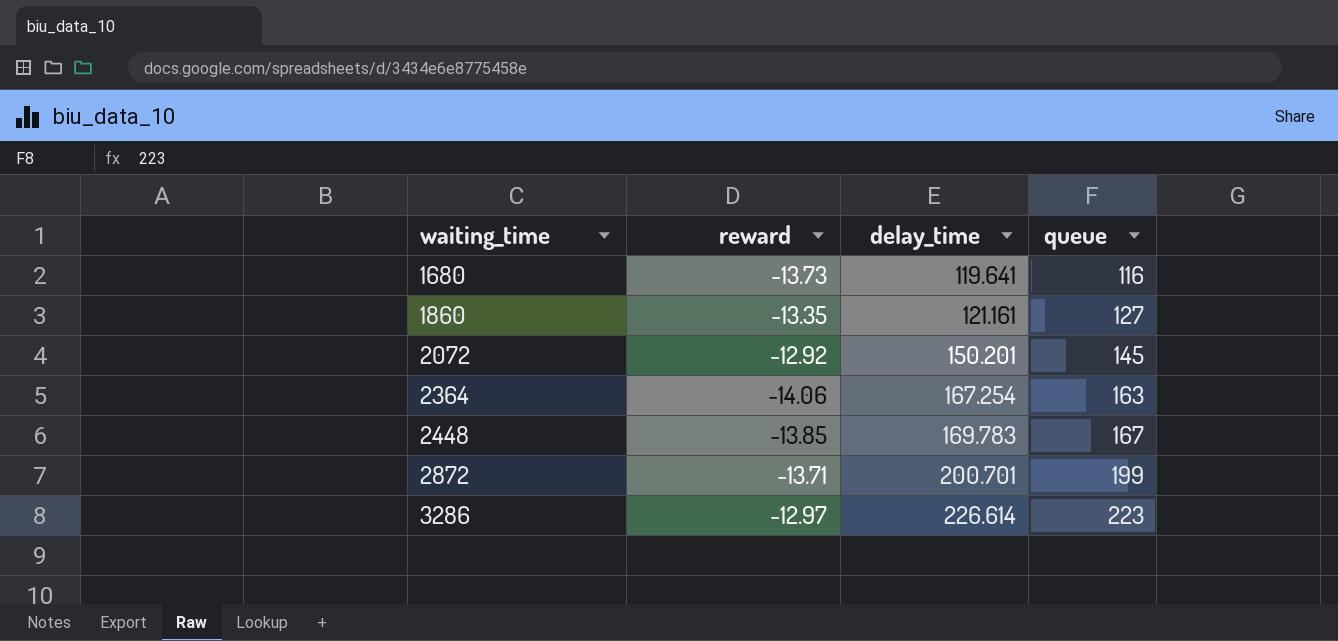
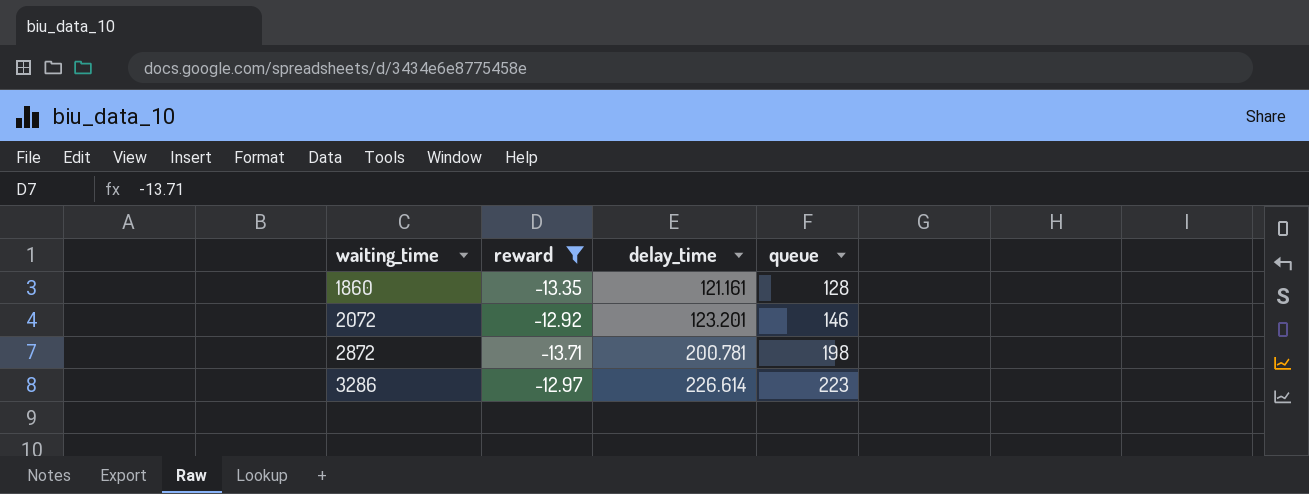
filter: none -> reward >= -13.71
1860 | queue: 127 -> 128
2072 | delay_time: 150.201 -> 123.201
2072 | queue: 145 -> 146
2872 | delay_time: 200.701 -> 200.781
2872 | queue: 199 -> 198

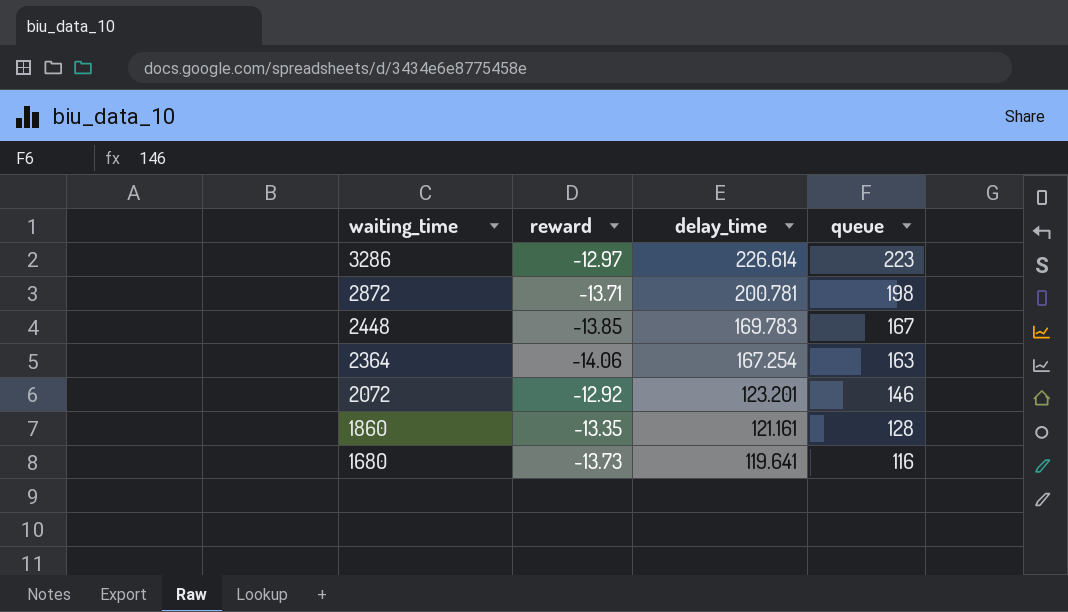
filter: reward >= -13.71 -> none
row order: waiting_time ascending -> waiting_time descending

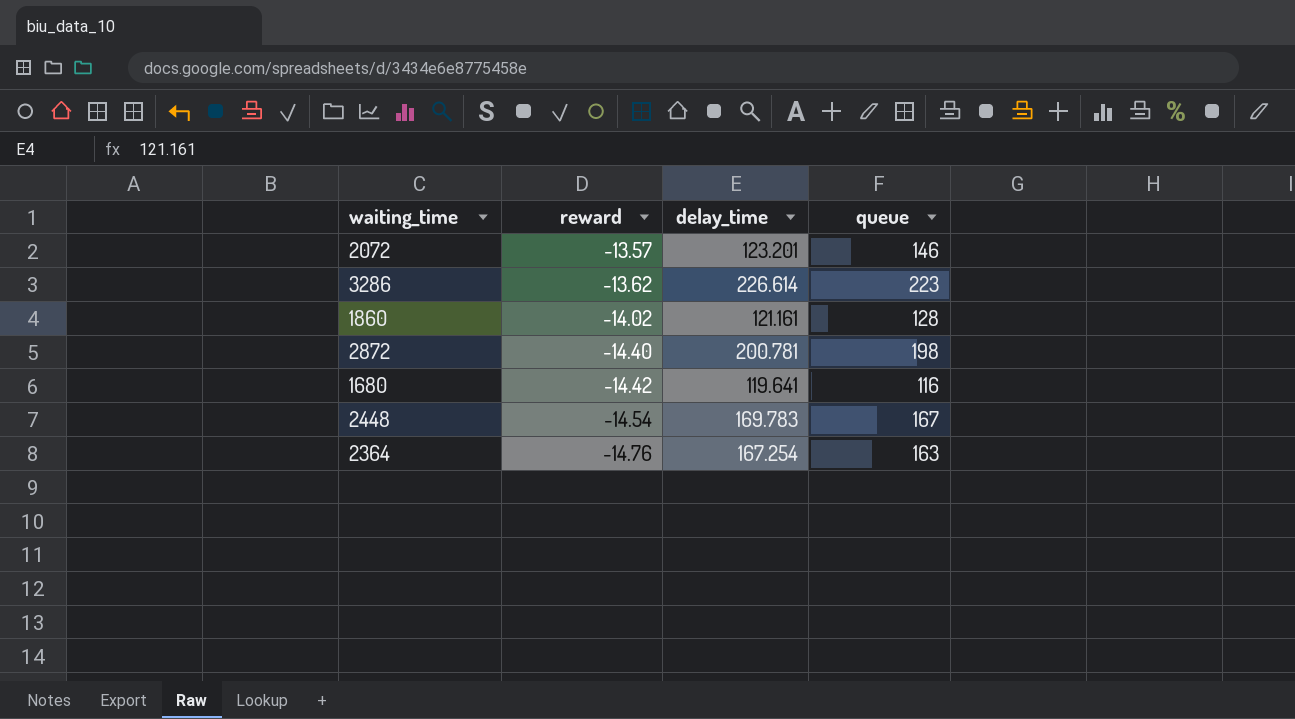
row order: waiting_time descending -> reward descending
2072 | reward: -12.92 -> -13.57
3286 | reward: -12.97 -> -13.62
1860 | reward: -13.35 -> -14.02
2872 | reward: -13.71 -> -14.40
1680 | reward: -13.73 -> -14.42
2448 | reward: -13.85 -> -14.54
2364 | reward: -14.06 -> -14.76

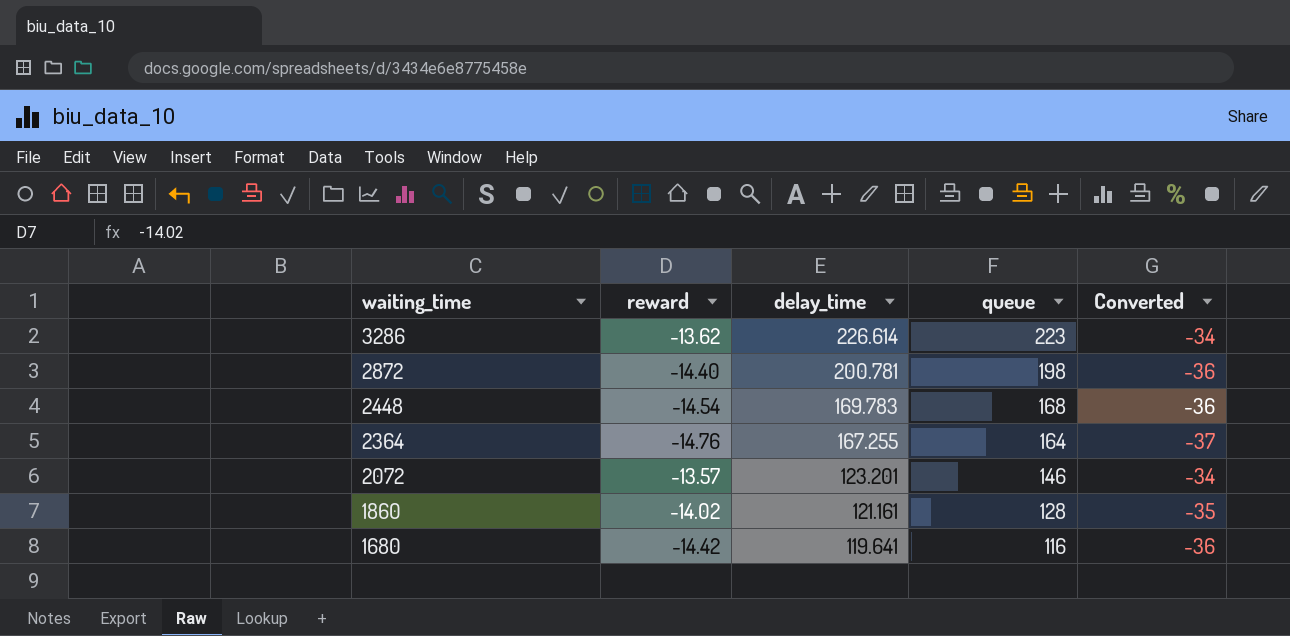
row order: reward descending -> waiting_time descending
column Converted | formula: none -> [reward] * 2.5
2448 | queue: 167 -> 168
2364 | delay_time: 167.254 -> 167.255
2364 | queue: 163 -> 164

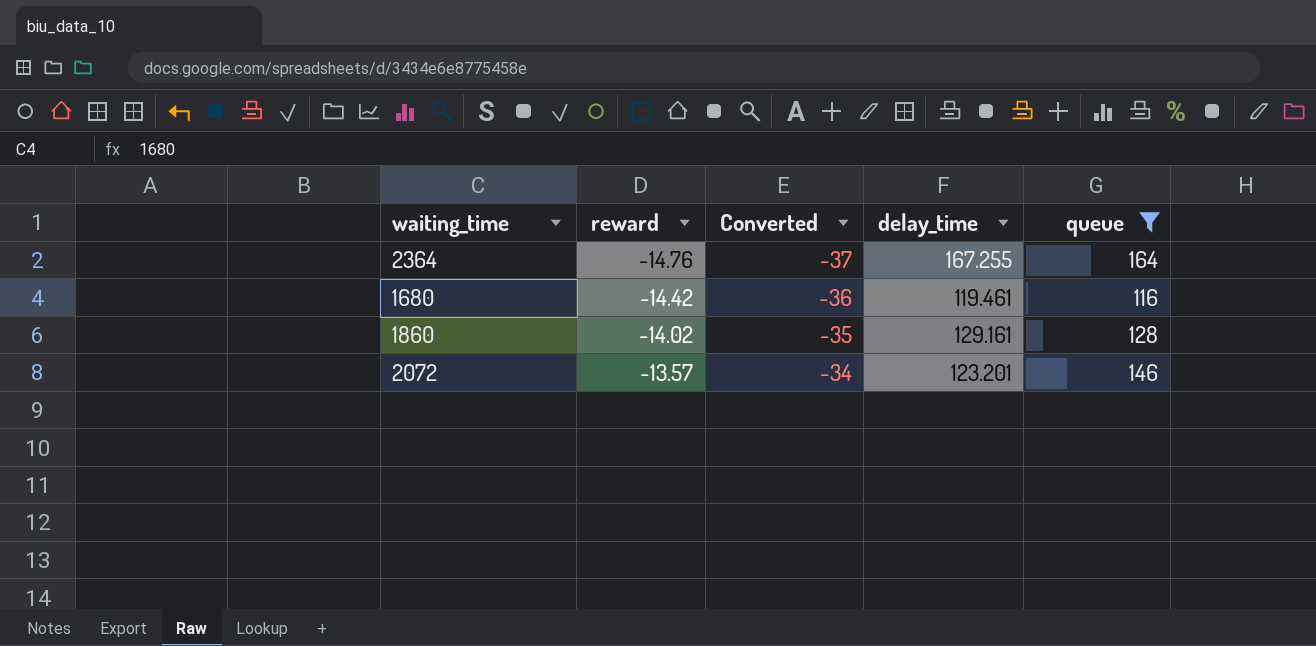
filter: none -> queue <= 164
row order: waiting_time descending -> reward ascending
column Converted | position: 5 -> 3
1680 | delay_time: 119.641 -> 119.461
1860 | delay_time: 121.161 -> 129.161

